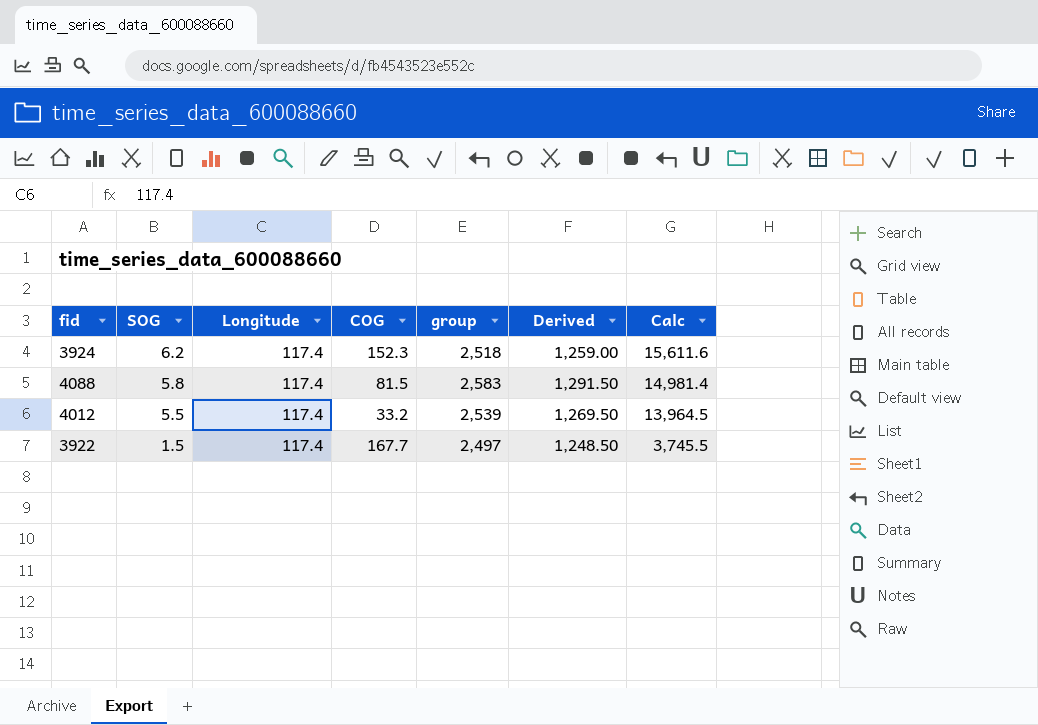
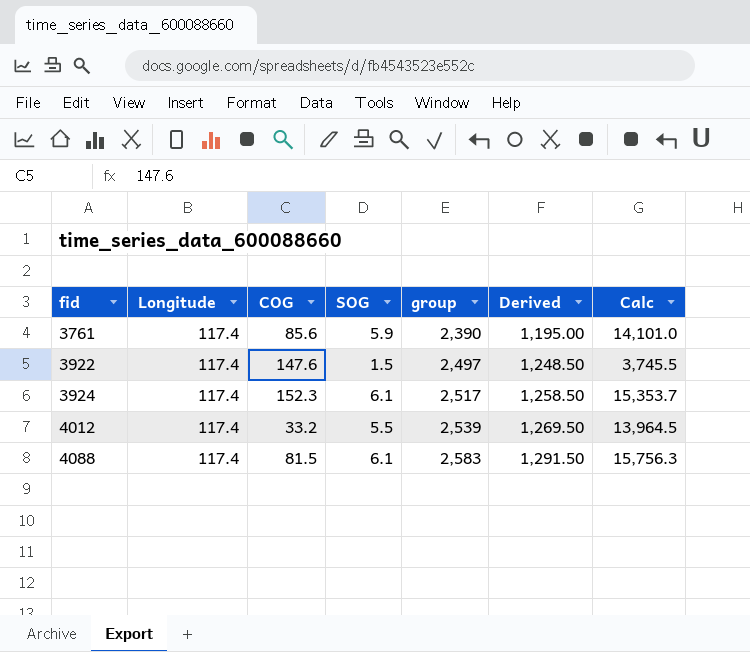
row order: SOG descending -> fid ascending
column SOG | position: 2 -> 4
row 3761: none -> 117.4 | 85.6 | 5.9 | 2,390 | 1,195.00 | 14,101.0
3922 | COG: 167.7 -> 147.6
3924 | SOG: 6.2 -> 6.1
3924 | group: 2,518 -> 2,517
3924 | Derived: 1,259.00 -> 1,258.50
3924 | Calc: 15,611.6 -> 15,353.7
4088 | SOG: 5.8 -> 6.1
4088 | Calc: 14,981.4 -> 15,756.3

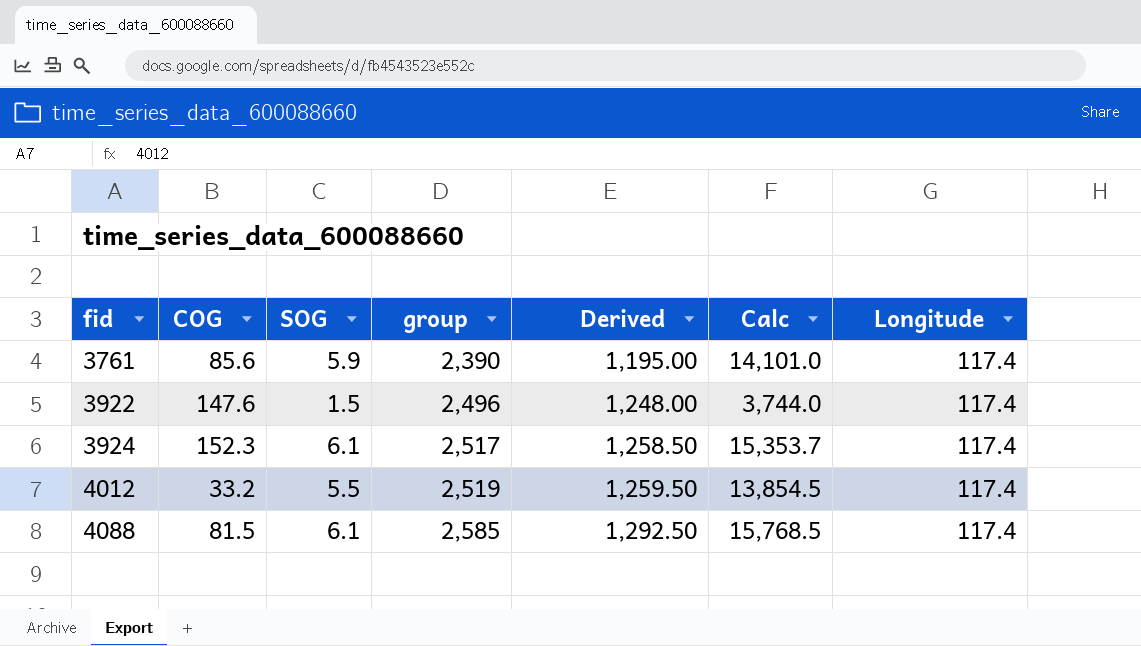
column Longitude | position: 2 -> 7
3922 | group: 2,497 -> 2,496
3922 | Derived: 1,248.50 -> 1,248.00
3922 | Calc: 3,745.5 -> 3,744.0
4012 | group: 2,539 -> 2,519
4012 | Derived: 1,269.50 -> 1,259.50
4012 | Calc: 13,964.5 -> 13,854.5
4088 | group: 2,583 -> 2,585
4088 | Derived: 1,291.50 -> 1,292.50
4088 | Calc: 15,756.3 -> 15,768.5

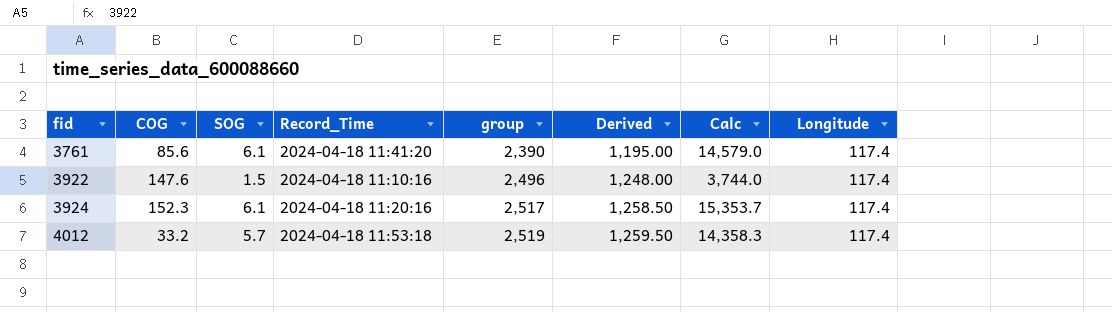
column Record_Time | position: none -> 4
row 4088: 81.5 | 6.1 | 2,585 | 1,292.50 | 15,768.5 | 117.4 -> none
3761 | SOG: 5.9 -> 6.1
3761 | Calc: 14,101.0 -> 14,579.0
4012 | SOG: 5.5 -> 5.7
4012 | Calc: 13,854.5 -> 14,358.3

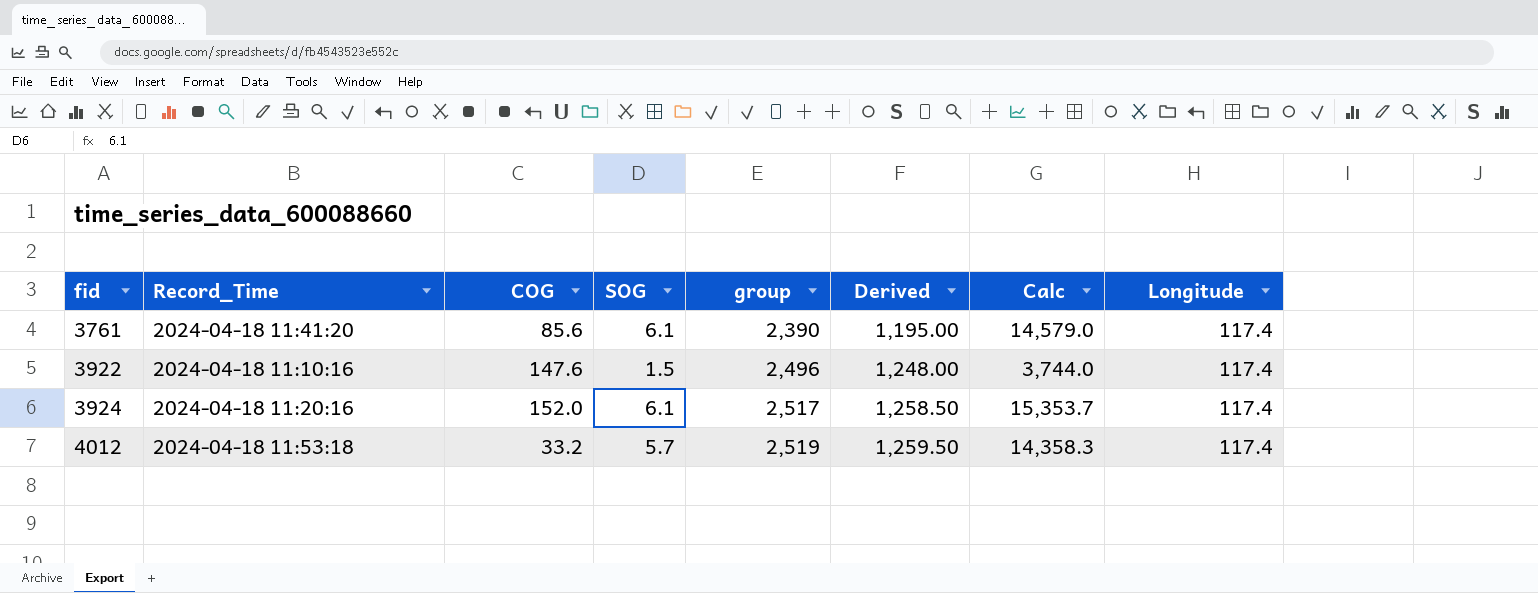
column Record_Time | position: 4 -> 2
3924 | COG: 152.3 -> 152.0

